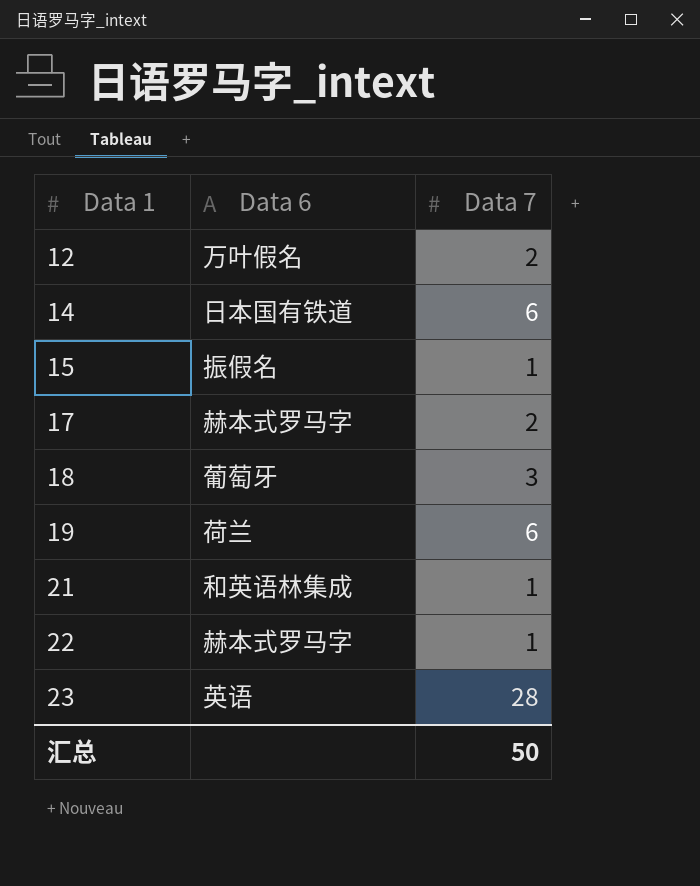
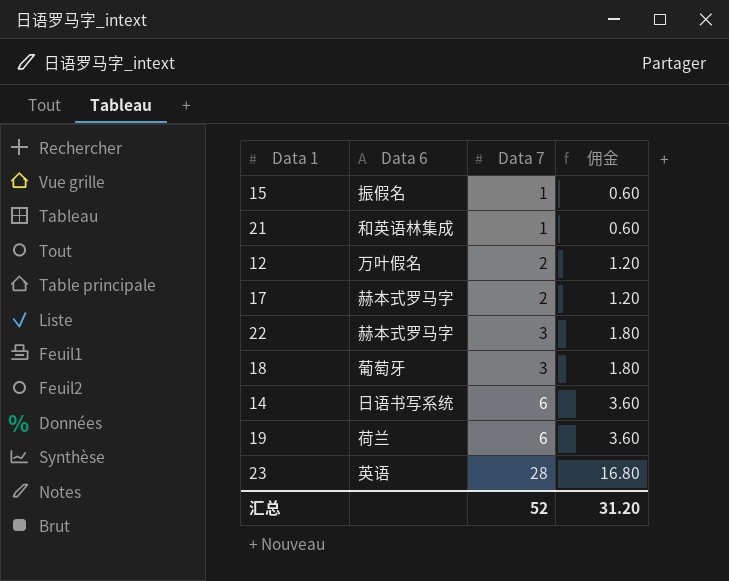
row order: Data 1 ascending -> Data 7 ascending
column 佣金 | formula: none -> [Data 7] * 0.6
22 | Data 7: 1 -> 3
14 | Data 6: 日本国有铁道 -> 日语书写系统
汇总 | Data 7: 50 -> 52

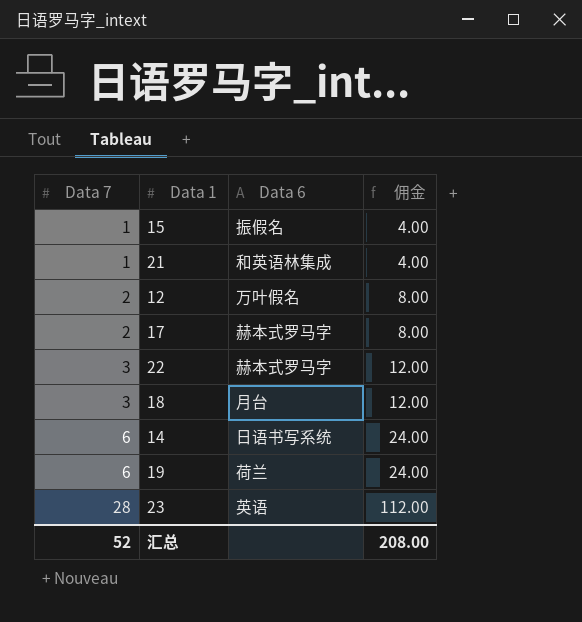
column Data 7 | position: 3 -> 1
column 佣金 | formula: [Data 7] * 0.6 -> [Data 7] * 4
18 | Data 6: 葡萄牙 -> 月台
汇总 | 佣金: 31.20 -> 208.00

